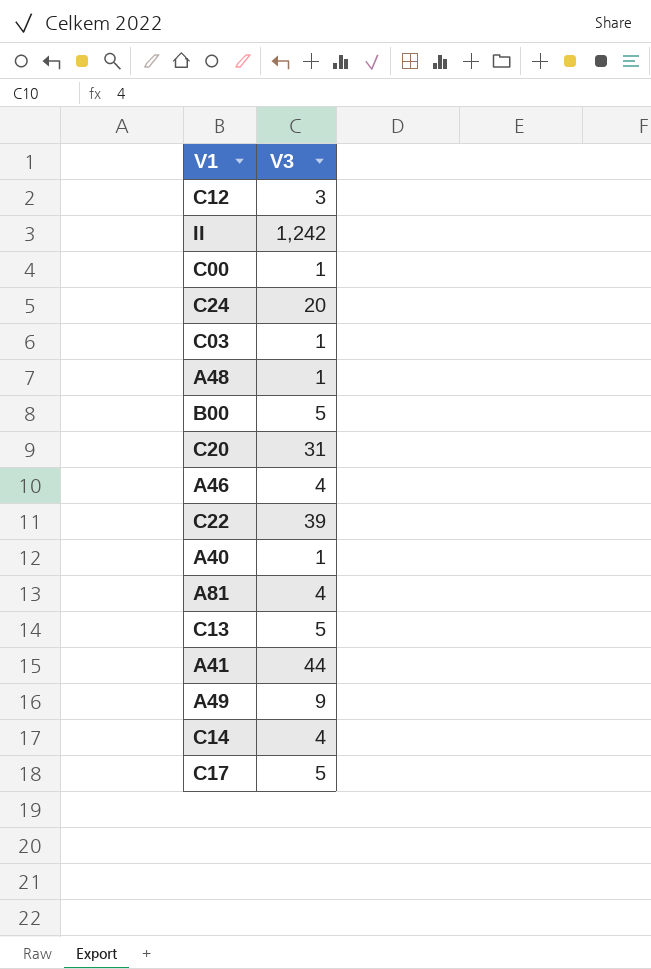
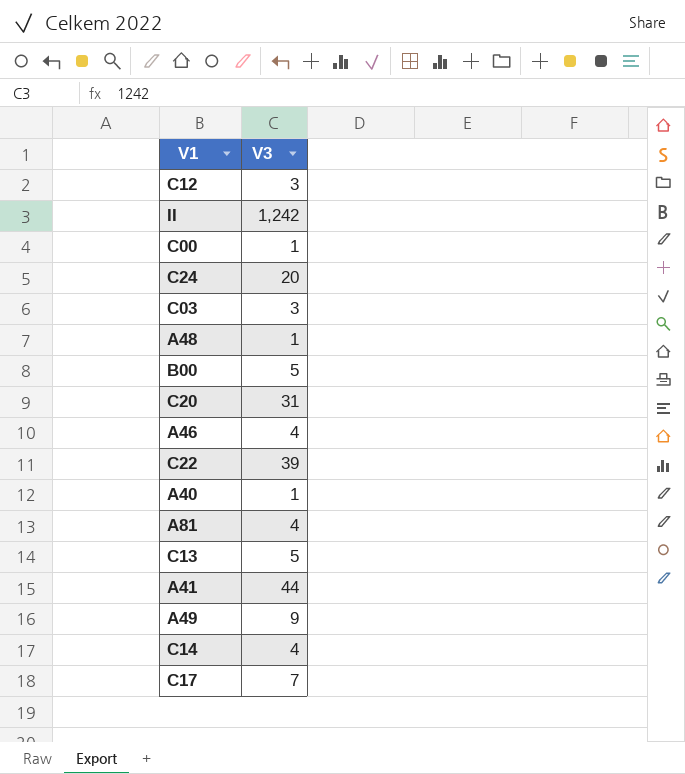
C03 | V3: 1 -> 3
C17 | V3: 5 -> 7

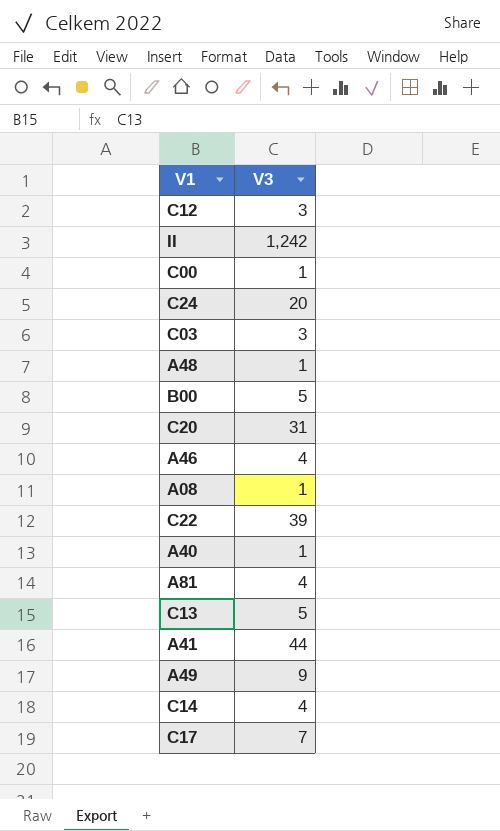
row A08: none -> 1

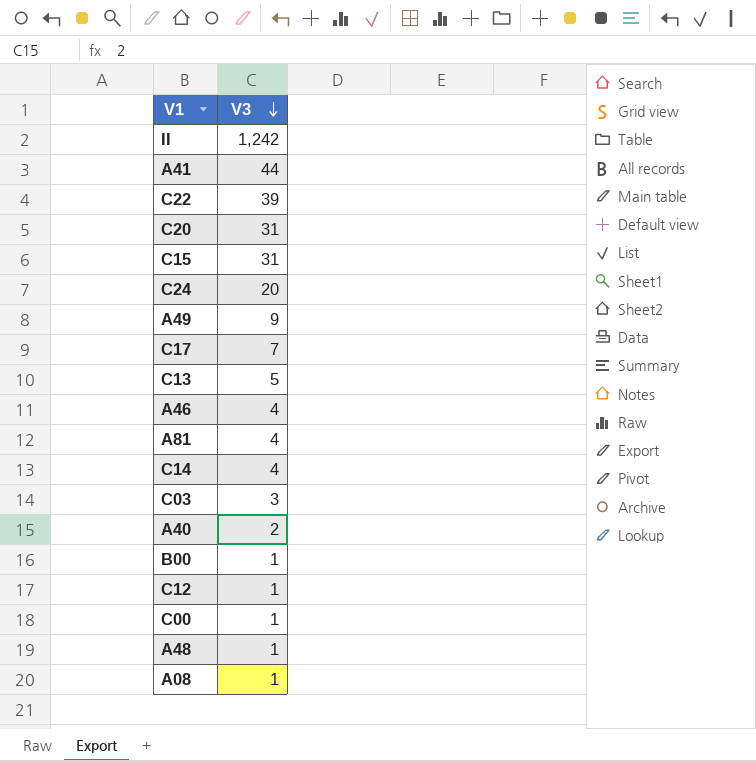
row order: none -> V3 descending
row C15: none -> 31
A40 | V3: 1 -> 2
B00 | V3: 5 -> 1
C12 | V3: 3 -> 1

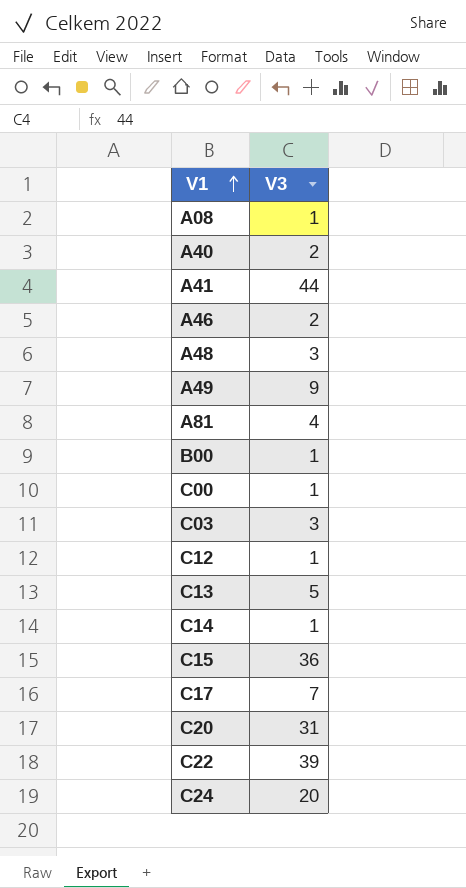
row order: V3 descending -> V1 ascending
row II: 1,242 -> none
A46 | V3: 4 -> 2
A48 | V3: 1 -> 3
C14 | V3: 4 -> 1
C15 | V3: 31 -> 36

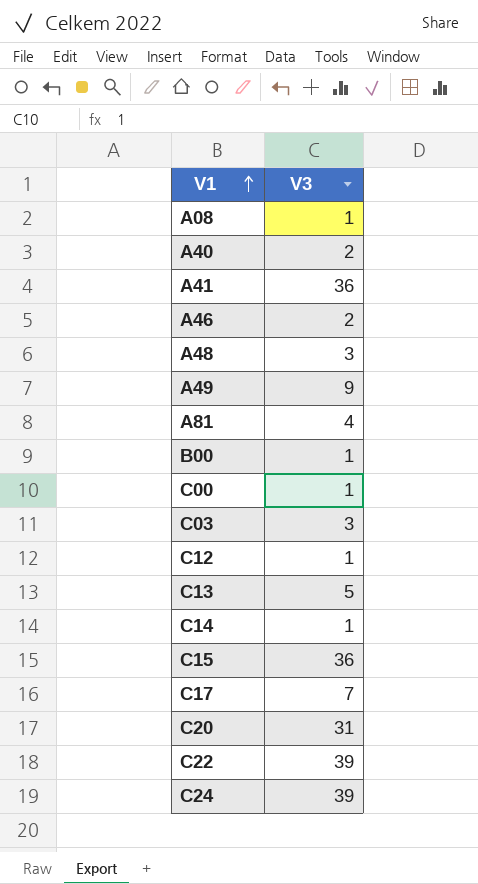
A41 | V3: 44 -> 36
C24 | V3: 20 -> 39

